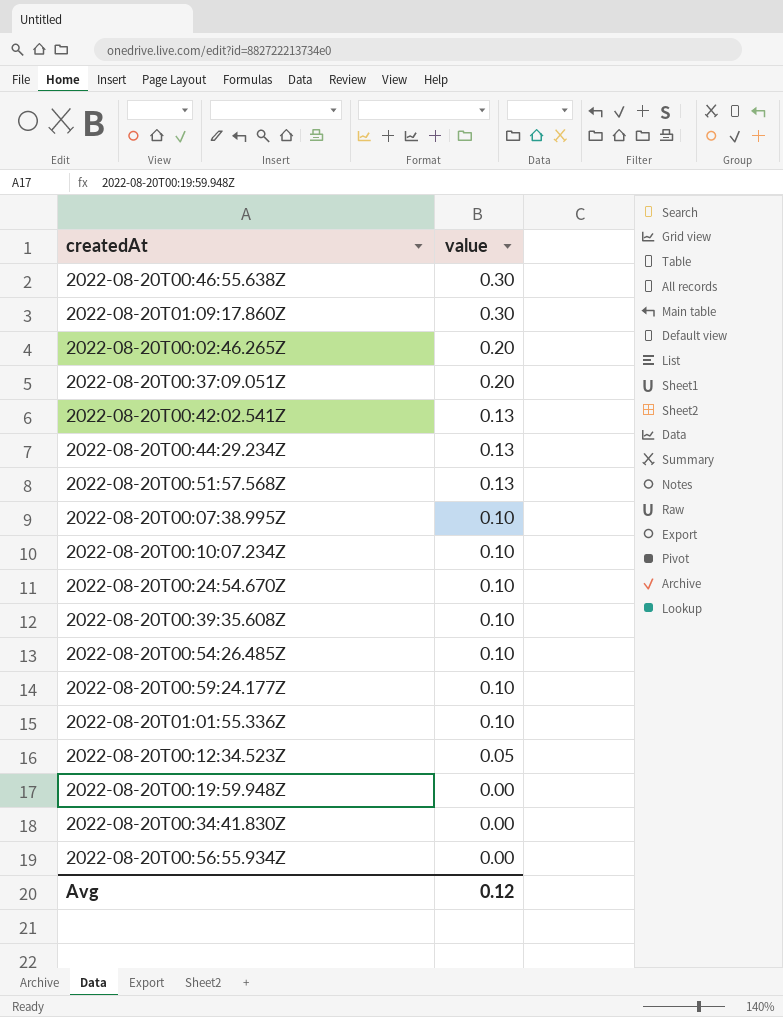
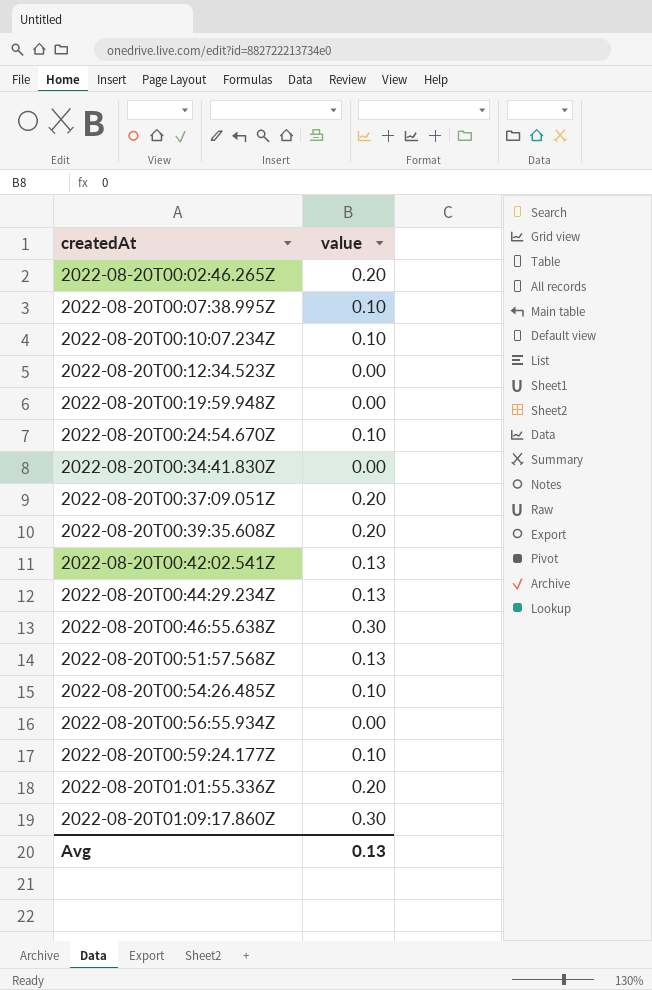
row order: value descending -> createdAt ascending
2022-08-20T00:12:34.523Z | value: 0.05 -> 0.00
2022-08-20T00:39:35.608Z | value: 0.10 -> 0.20
2022-08-20T01:01:55.336Z | value: 0.10 -> 0.20
Avg | value: 0.12 -> 0.13

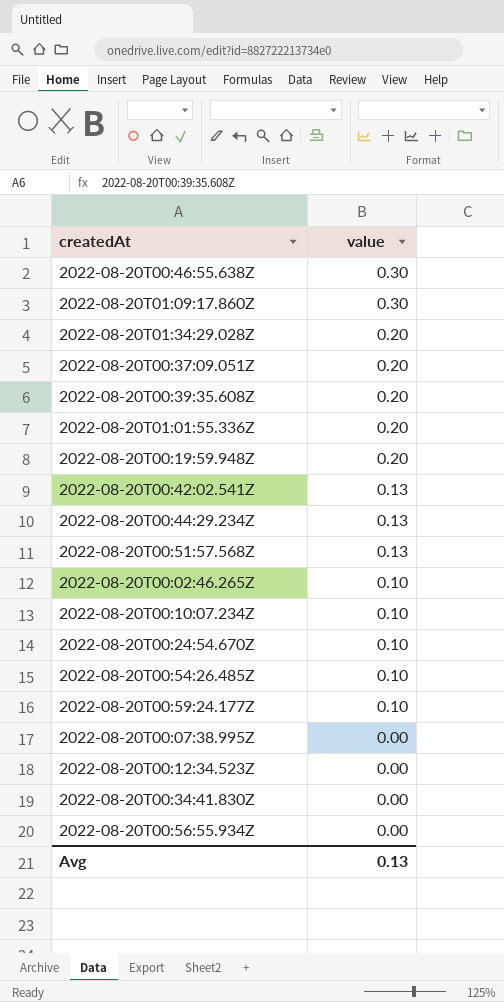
row order: createdAt ascending -> value descending
row 2022-08-20T01:34:29.028Z: none -> 0.20
2022-08-20T00:19:59.948Z | value: 0.00 -> 0.20
2022-08-20T00:02:46.265Z | value: 0.20 -> 0.10
2022-08-20T00:07:38.995Z | value: 0.10 -> 0.00

